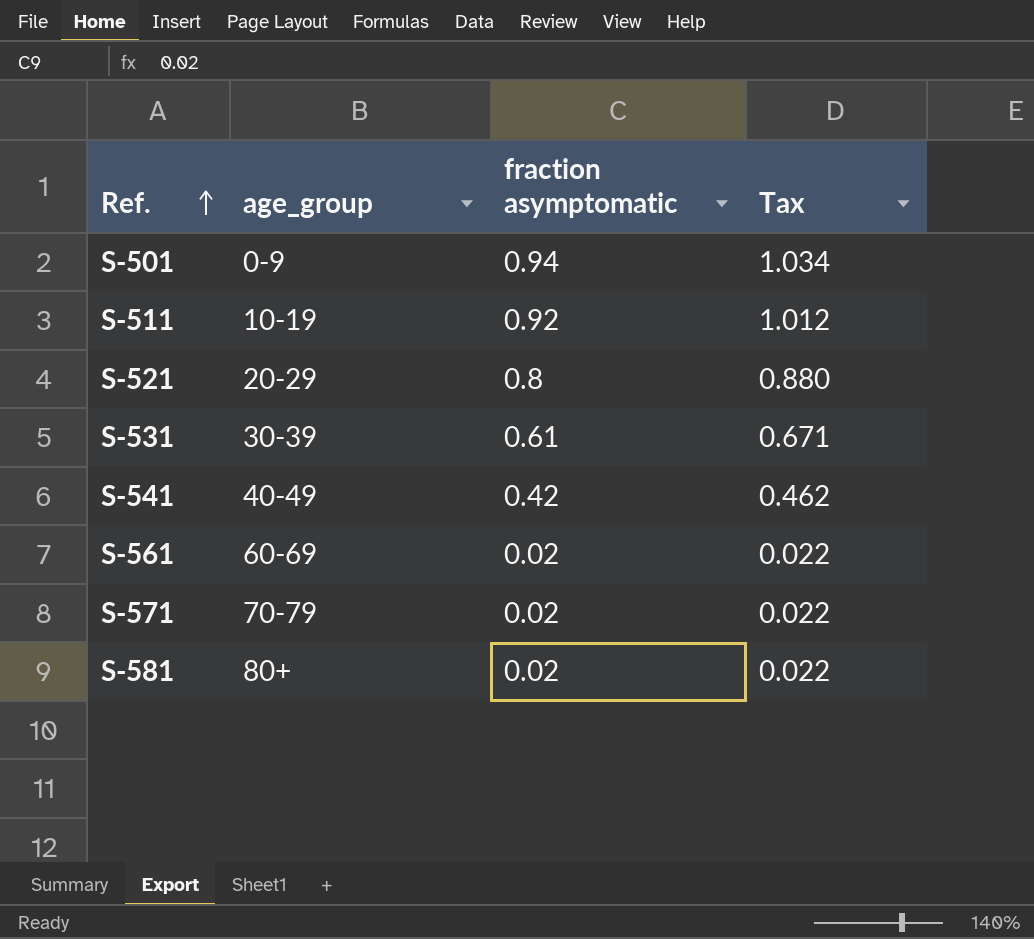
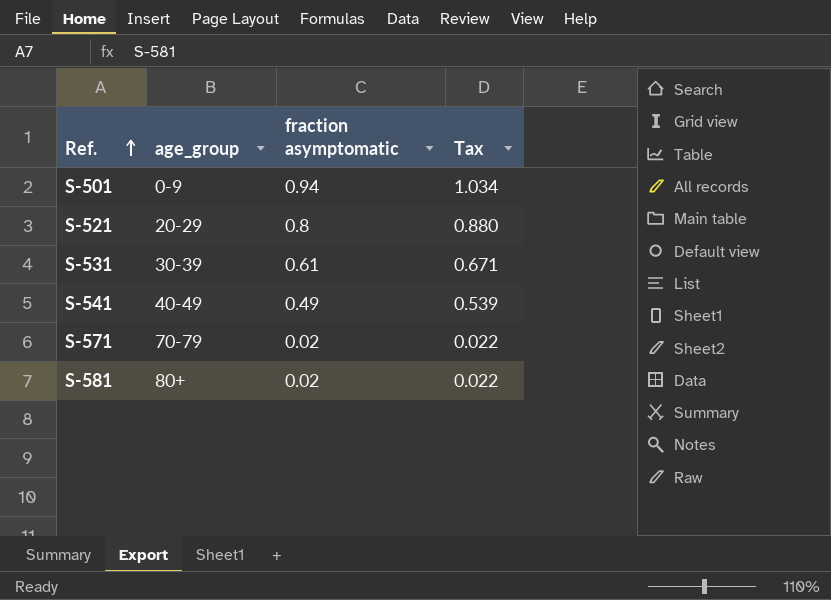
row S-511: 10-19 | 0.92 | 1.012 -> none
row S-561: 60-69 | 0.02 | 0.022 -> none
S-541 | fraction asymptomatic: 0.42 -> 0.49
S-541 | Tax: 0.462 -> 0.539

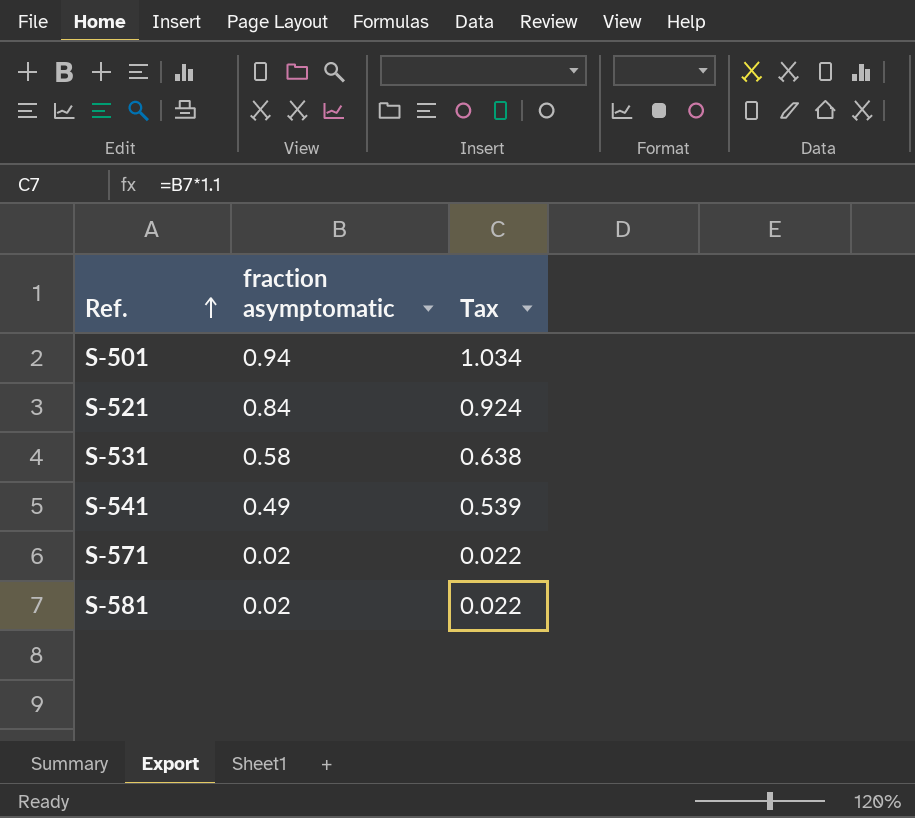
column age_group | position: 2 -> none
S-521 | fraction asymptomatic: 0.8 -> 0.84
S-521 | Tax: 0.880 -> 0.924
S-531 | fraction asymptomatic: 0.61 -> 0.58
S-531 | Tax: 0.671 -> 0.638

